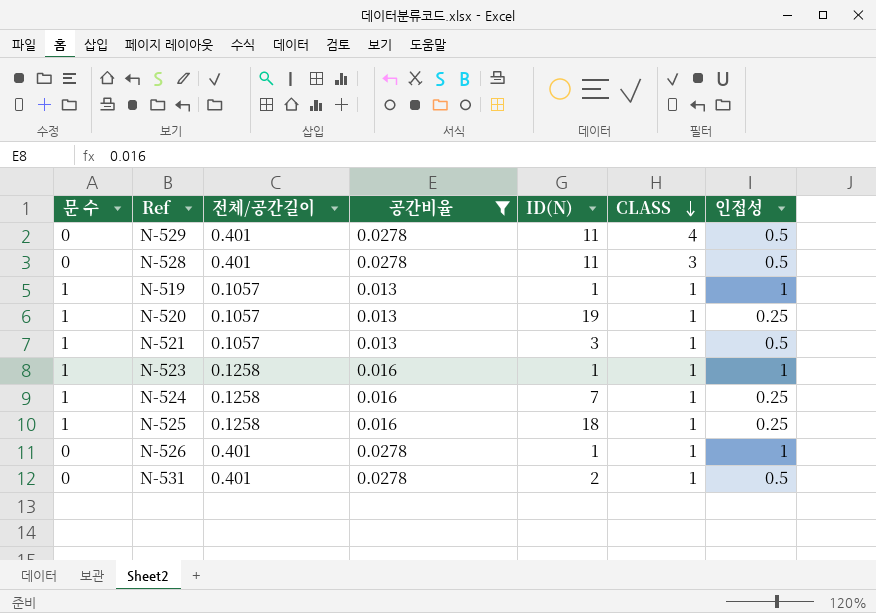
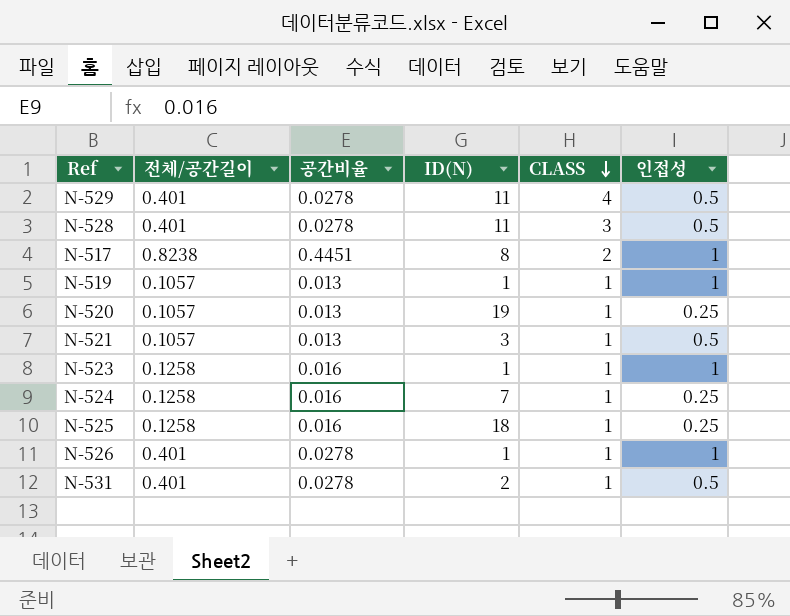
filter: 공간비율 != 0.4451 -> none
column 문 수 | position: 1 -> none

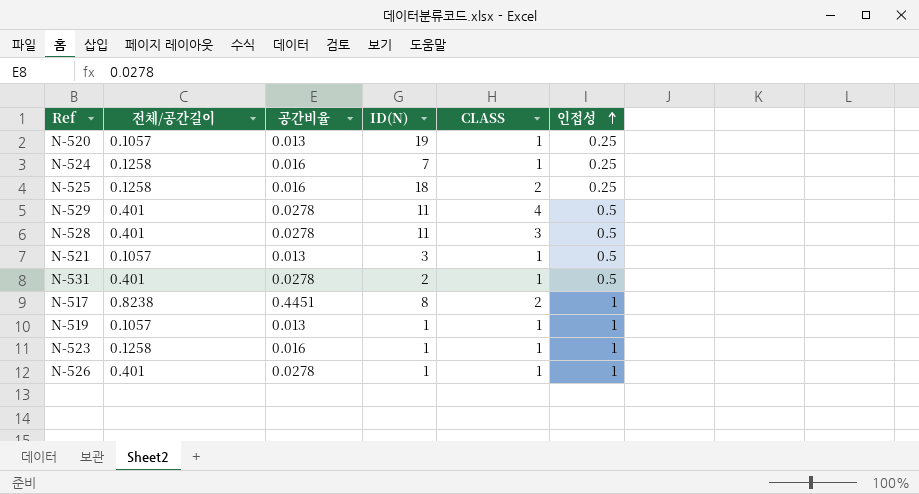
row order: CLASS descending -> 인접성 ascending
N-525 | CLASS: 1 -> 2

